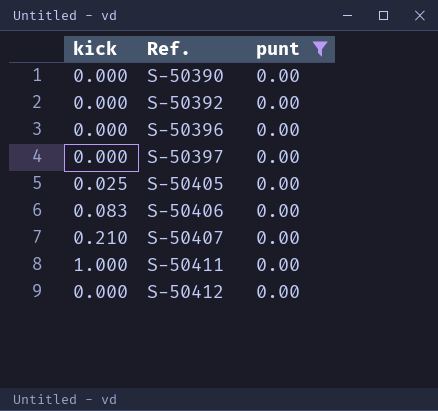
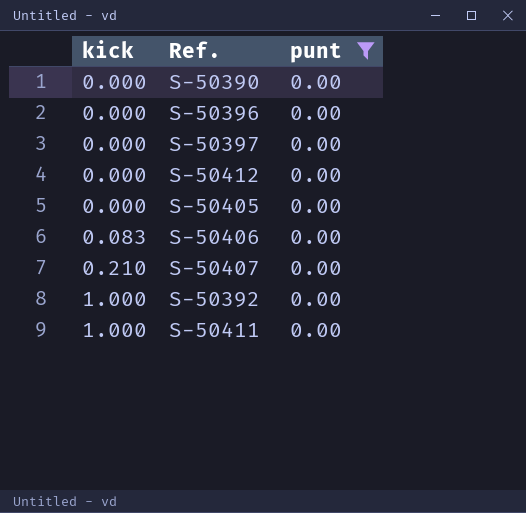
row order: Ref. ascending -> kick ascending
S-50405 | kick: 0.025 -> 0.000
S-50392 | kick: 0.000 -> 1.000

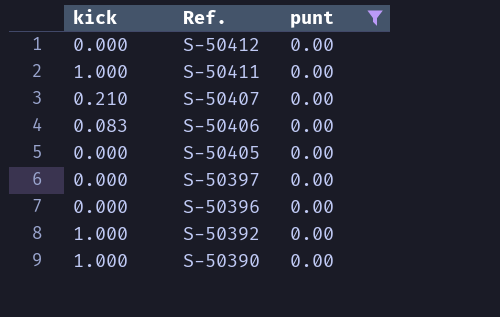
row order: kick ascending -> Ref. descending
S-50390 | kick: 0.000 -> 1.000

